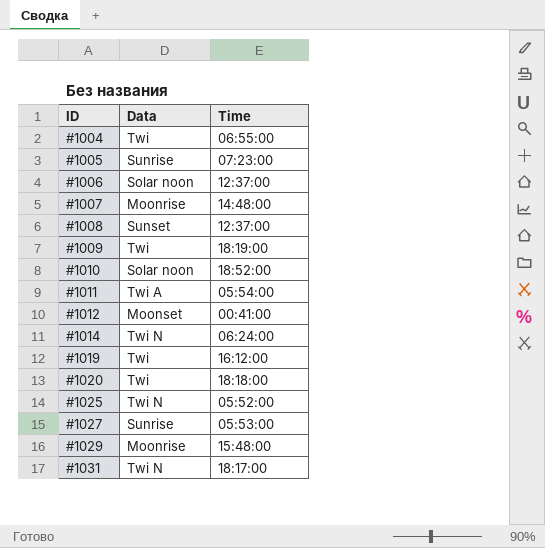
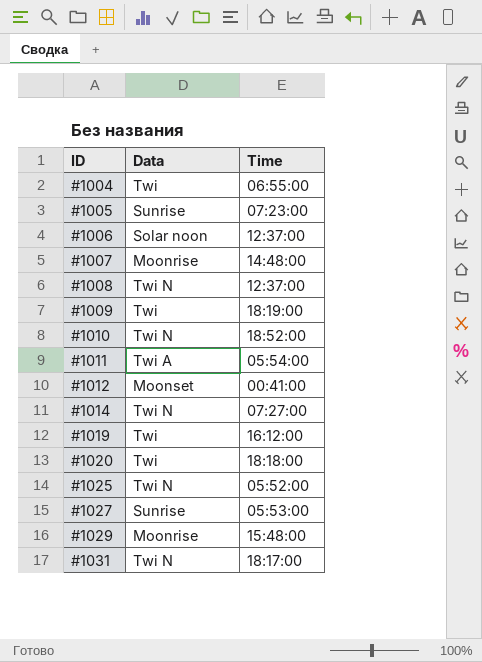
#1008 | Data: Sunset -> Twi N
#1010 | Data: Solar noon -> Twi N
#1014 | Time: 06:24:00 -> 07:27:00

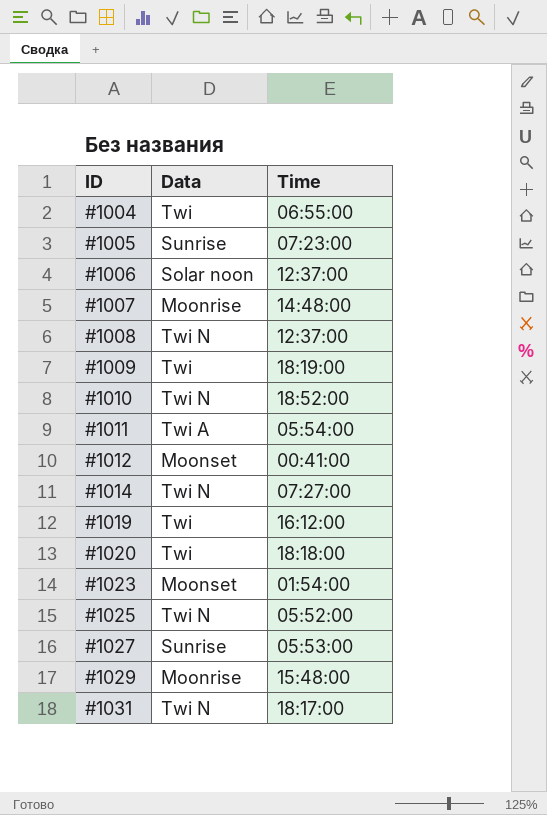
row #1023: none -> Moonset | 01:54:00

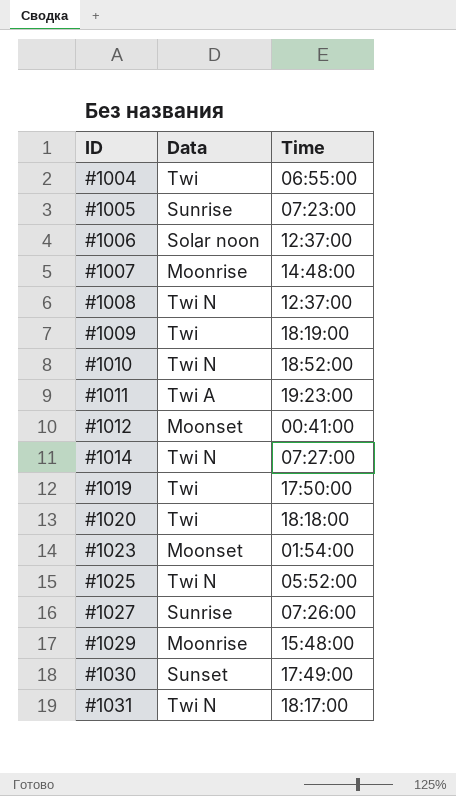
#1011 | Time: 05:54:00 -> 19:23:00
#1019 | Time: 16:12:00 -> 17:50:00
#1027 | Time: 05:53:00 -> 07:26:00
row #1030: none -> Sunset | 17:49:00

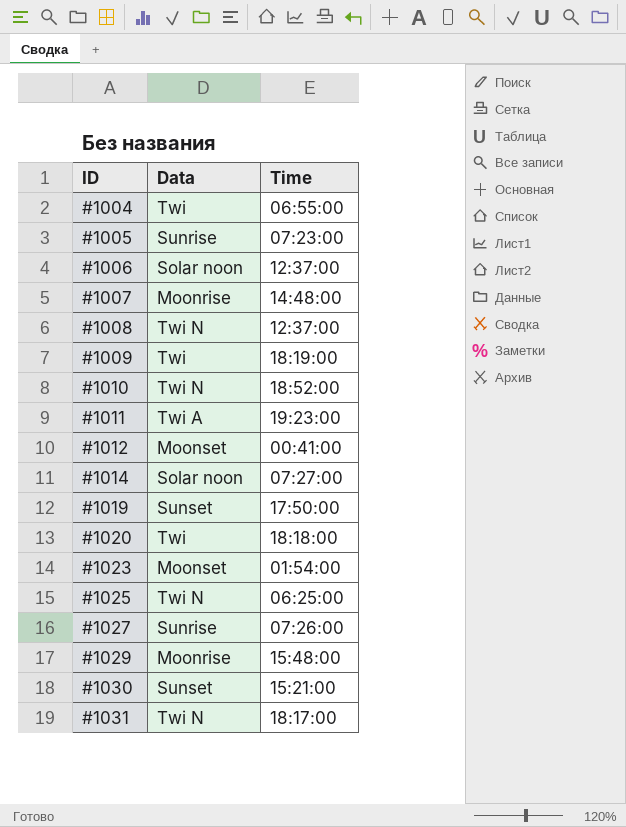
#1014 | Data: Twi N -> Solar noon
#1019 | Data: Twi -> Sunset
#1025 | Time: 05:52:00 -> 06:25:00
#1030 | Time: 17:49:00 -> 15:21:00

